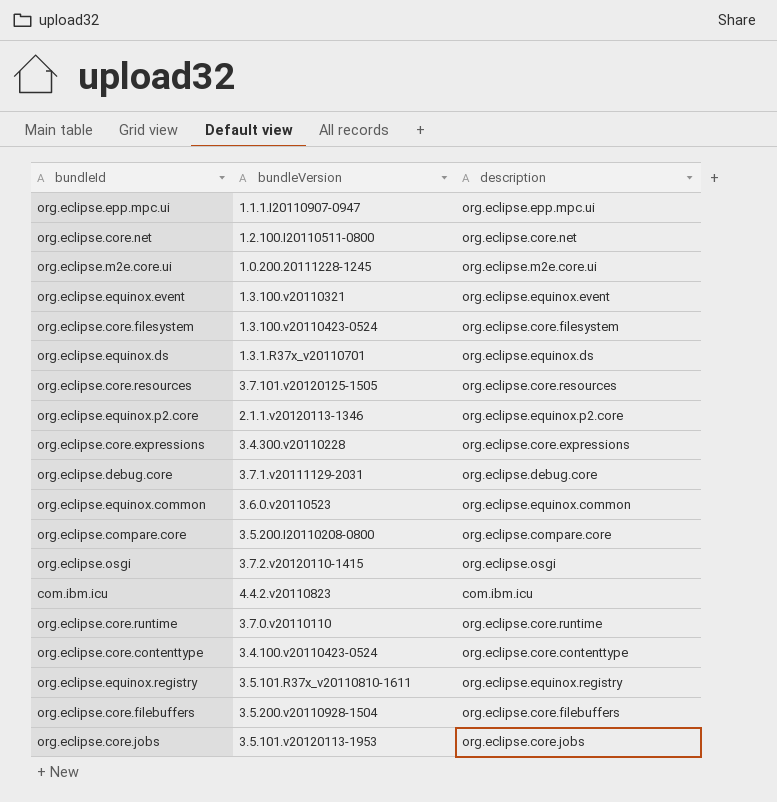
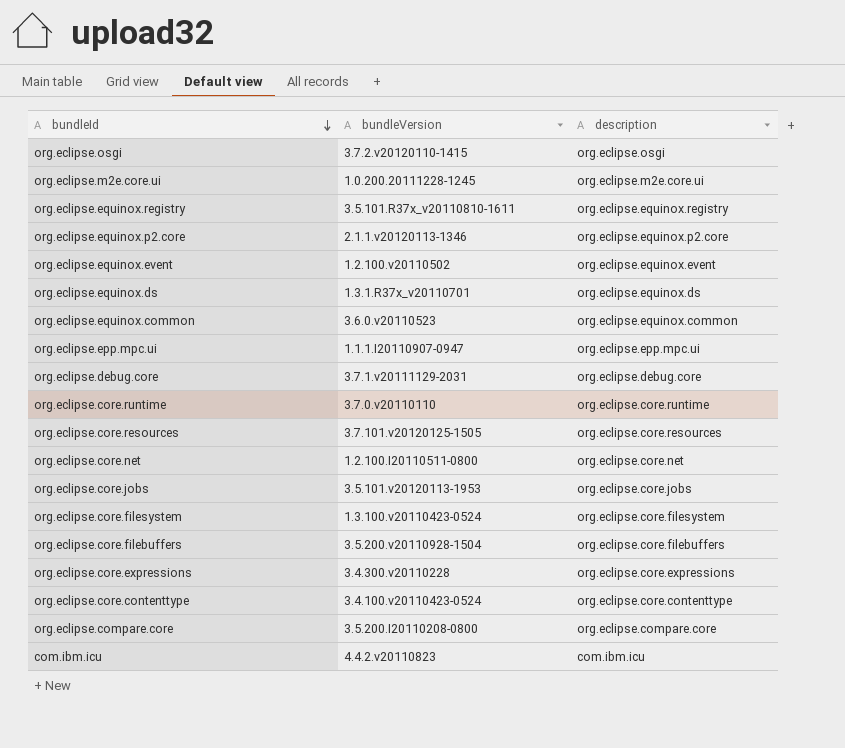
row order: none -> bundleId descending
org.eclipse.equinox.event | bundleVersion: 1.3.100.v20110321 -> 1.2.100.v20110502

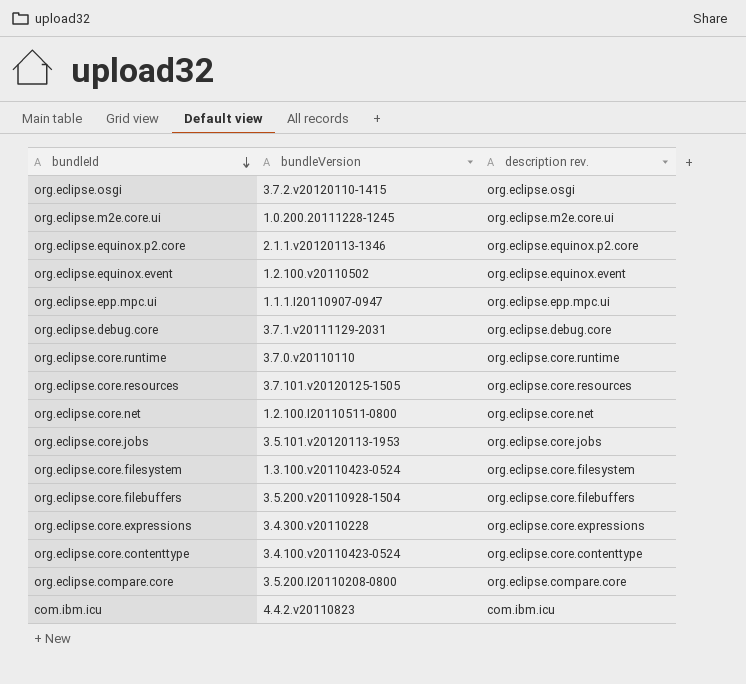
column name: description -> description rev.
row org.eclipse.equinox.registry: 3.5.101.R37x_v20110810-1611 | org.eclipse.equinox.registry -> none
row org.eclipse.equinox.ds: 1.3.1.R37x_v20110701 | org.eclipse.equinox.ds -> none
row org.eclipse.equinox.common: 3.6.0.v20110523 | org.eclipse.equinox.common -> none

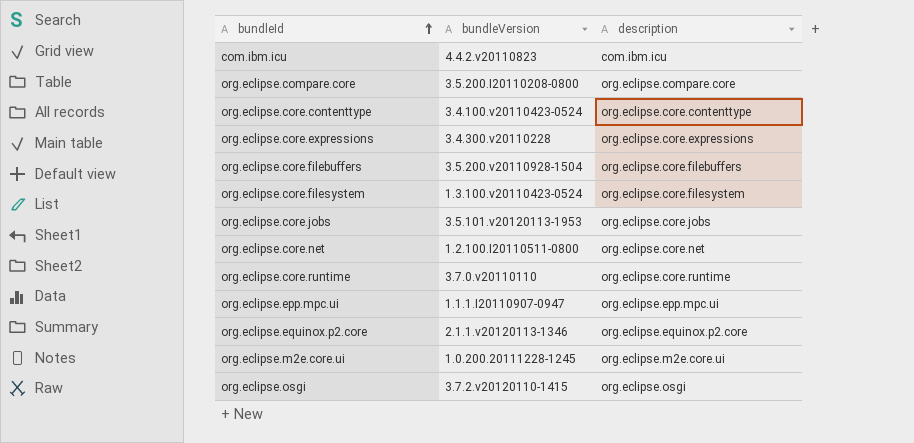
row order: bundleId descending -> bundleId ascending
column name: description rev. -> description
row org.eclipse.equinox.event: 1.2.100.v20110502 | org.eclipse.equinox.event -> none
row org.eclipse.debug.core: 3.7.1.v20111129-2031 | org.eclipse.debug.core -> none
row org.eclipse.core.resources: 3.7.101.v20120125-1505 | org.eclipse.core.resources -> none

